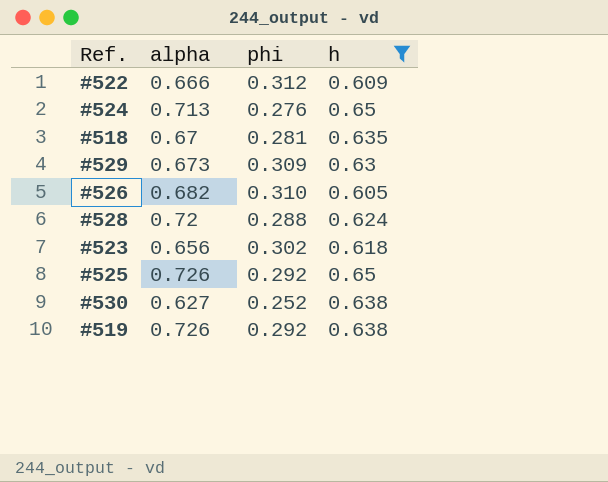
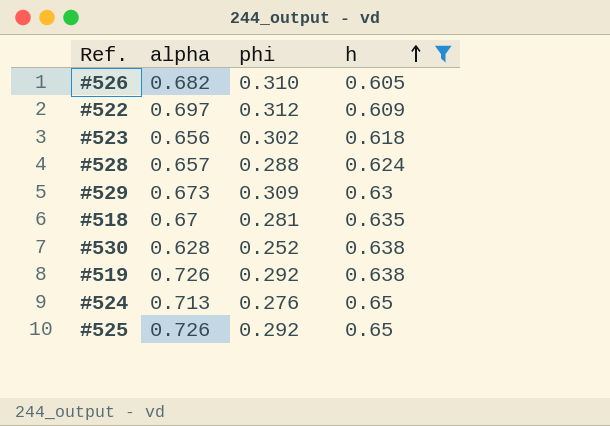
row order: none -> h ascending
#522 | alpha: 0.666 -> 0.697
#528 | alpha: 0.72 -> 0.657
#530 | alpha: 0.627 -> 0.628

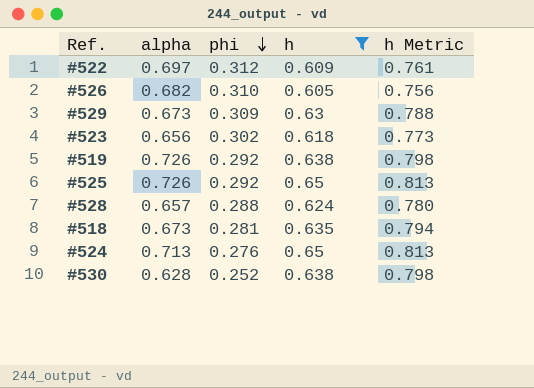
row order: h ascending -> phi descending
column h Metric | formula: none -> [h] * 1.25
#518 | alpha: 0.67 -> 0.673

